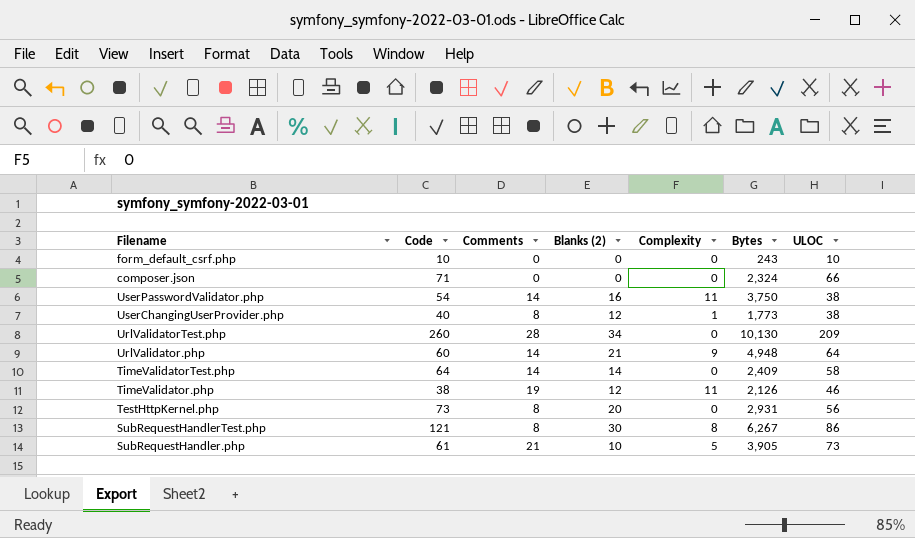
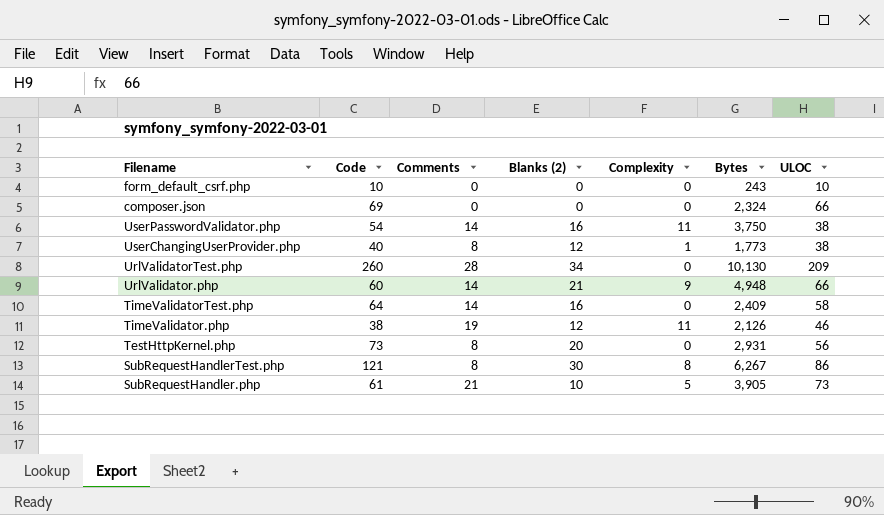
composer.json | Code: 71 -> 69
UrlValidator.php | ULOC: 64 -> 66
TimeValidatorTest.php | Blanks (2): 14 -> 16

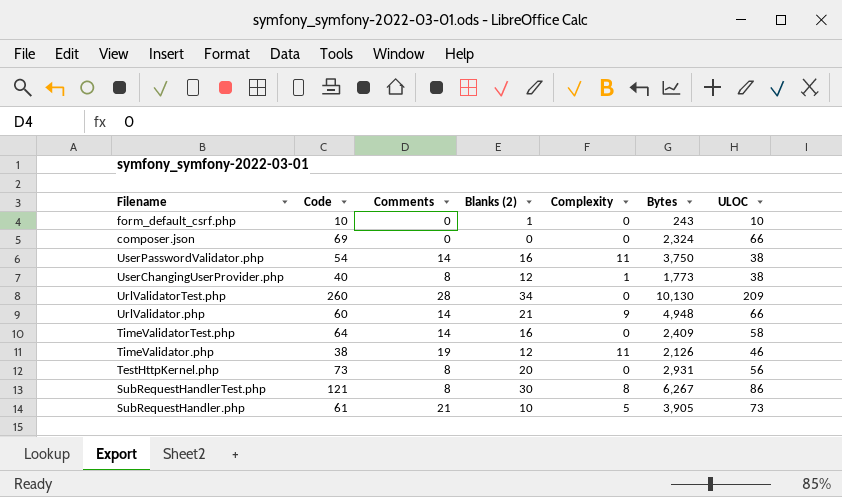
form_default_csrf.php | Blanks (2): 0 -> 1

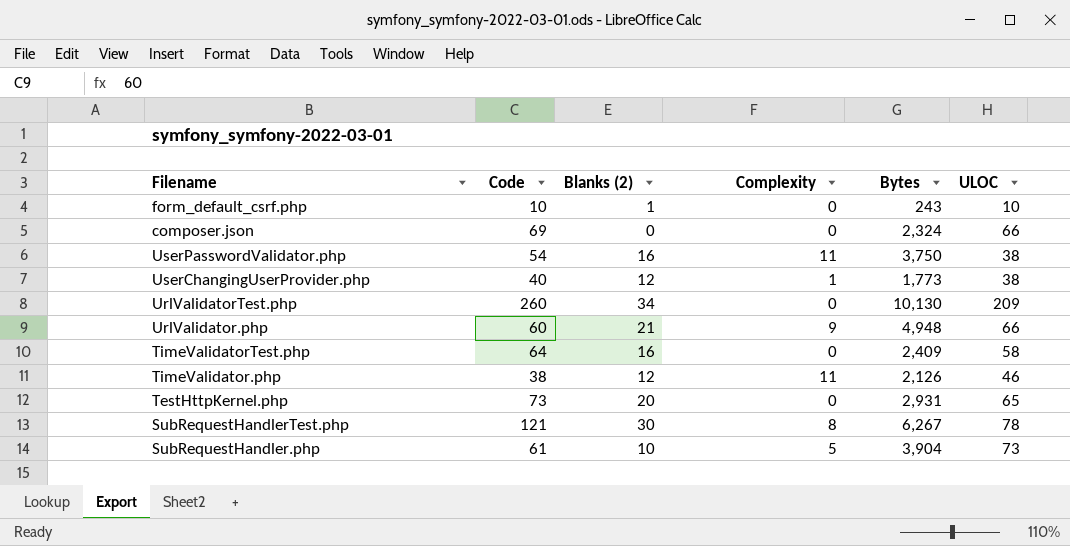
column Comments | position: 3 -> none
TestHttpKernel.php | ULOC: 56 -> 65
SubRequestHandlerTest.php | ULOC: 86 -> 78
SubRequestHandler.php | Bytes: 3,905 -> 3,904

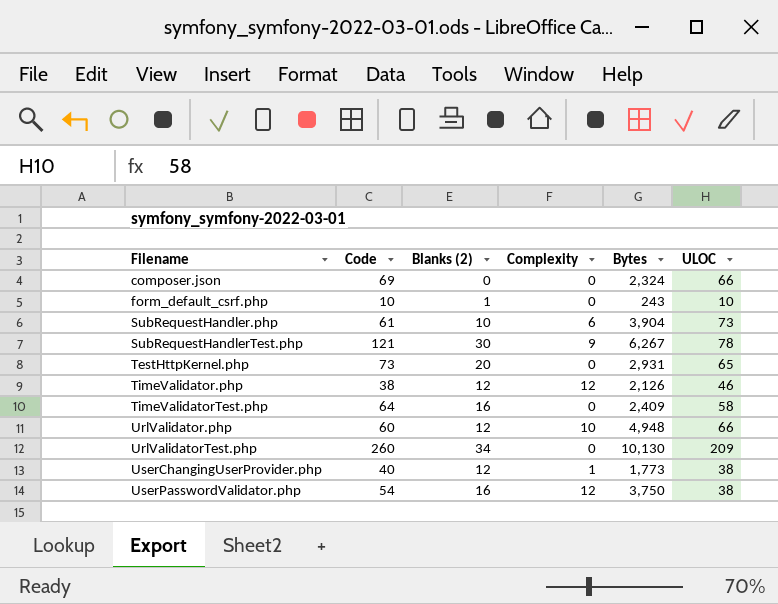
row order: none -> Filename ascending
SubRequestHandler.php | Complexity: 5 -> 6
SubRequestHandlerTest.php | Complexity: 8 -> 9
TimeValidator.php | Complexity: 11 -> 12
UrlValidator.php | Blanks (2): 21 -> 12
UrlValidator.php | Complexity: 9 -> 10
UserPasswordValidator.php | Complexity: 11 -> 12

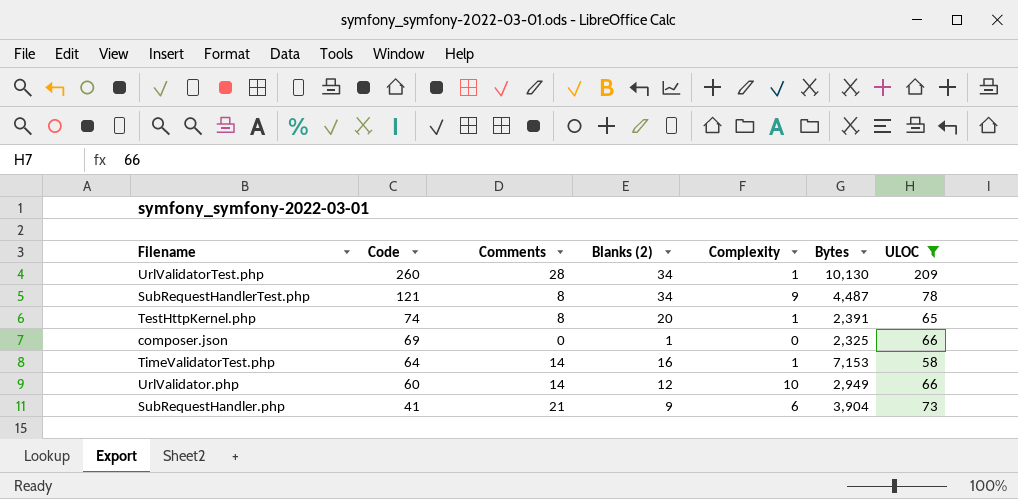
filter: none -> ULOC >= 58
row order: Filename ascending -> Code descending
column Comments | position: none -> 3
UrlValidatorTest.php | Complexity: 0 -> 1
SubRequestHandlerTest.php | Blanks (2): 30 -> 34
SubRequestHandlerTest.php | Bytes: 6,267 -> 4,487
TestHttpKernel.php | Code: 73 -> 74
TestHttpKernel.php | Complexity: 0 -> 1
TestHttpKernel.php | Bytes: 2,931 -> 2,391
composer.json | Blanks (2): 0 -> 1
composer.json | Bytes: 2,324 -> 2,325
TimeValidatorTest.php | Complexity: 0 -> 1
TimeValidatorTest.php | Bytes: 2,409 -> 7,153
UrlValidator.php | Bytes: 4,948 -> 2,949
SubRequestHandler.php | Code: 61 -> 41
SubRequestHandler.php | Blanks (2): 10 -> 9

